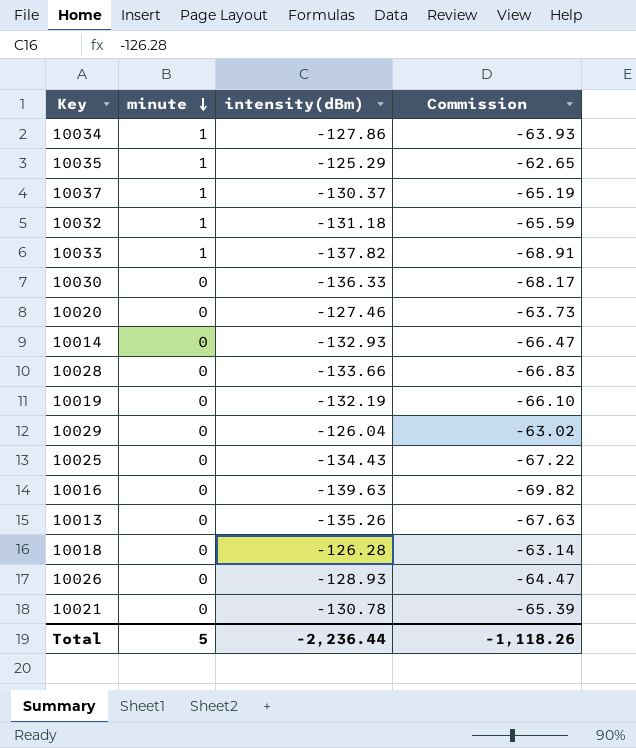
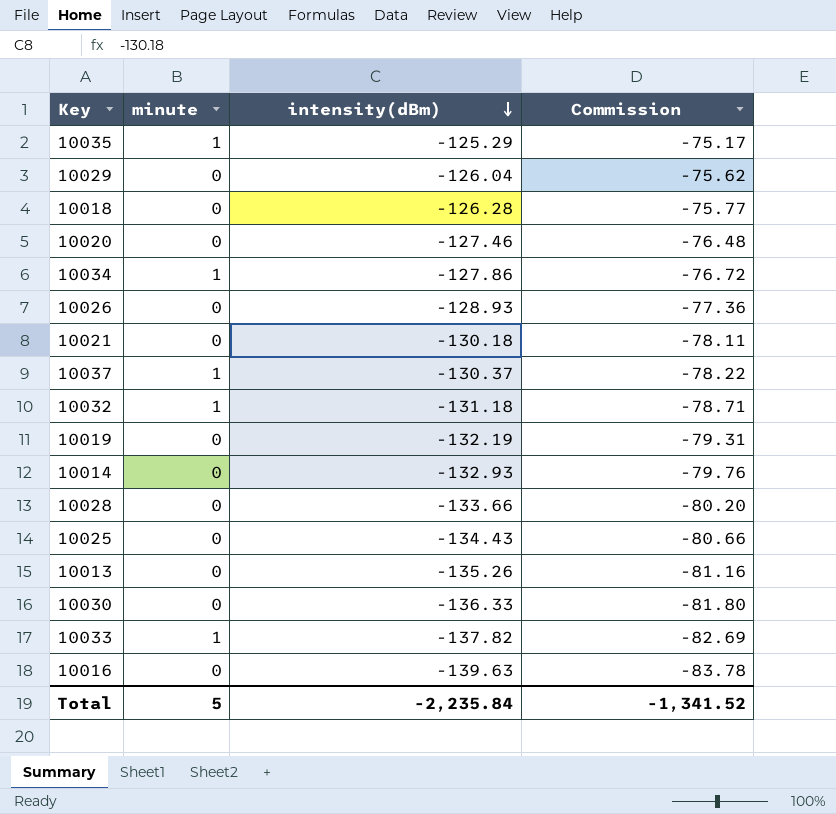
row order: minute descending -> intensity(dBm) descending
column Commission | formula: [intensity(dBm)] * 0.5 -> [intensity(dBm)] * 0.6
10021 | intensity(dBm): -130.78 -> -130.18
Total | intensity(dBm): -2,236.44 -> -2,235.84
Total | Commission: -1,118.26 -> -1,341.52

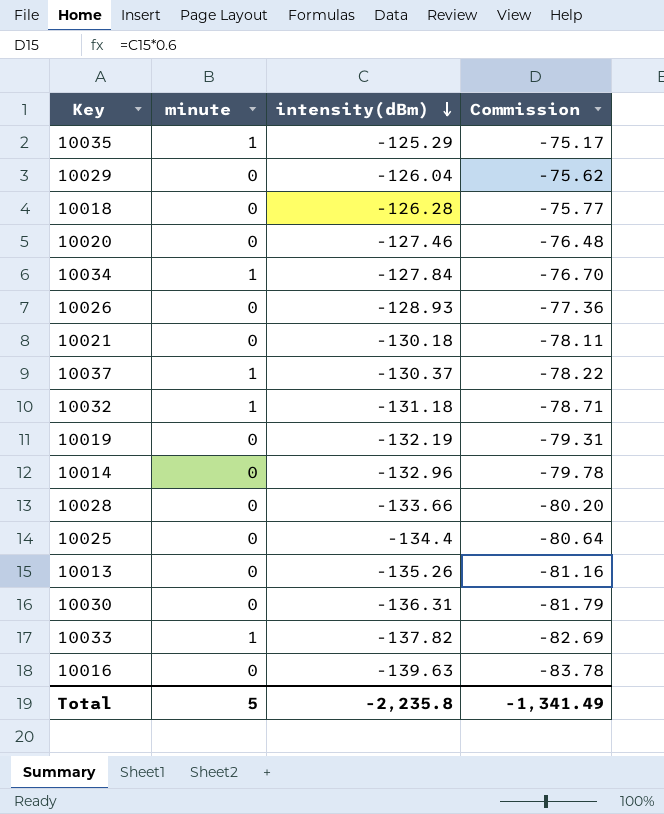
10034 | intensity(dBm): -127.86 -> -127.84
10034 | Commission: -76.72 -> -76.70
10014 | intensity(dBm): -132.93 -> -132.96
10014 | Commission: -79.76 -> -79.78
10025 | intensity(dBm): -134.43 -> -134.4
10025 | Commission: -80.66 -> -80.64
10030 | intensity(dBm): -136.33 -> -136.31
10030 | Commission: -81.80 -> -81.79
Total | intensity(dBm): -2,235.84 -> -2,235.8
Total | Commission: -1,341.52 -> -1,341.49

